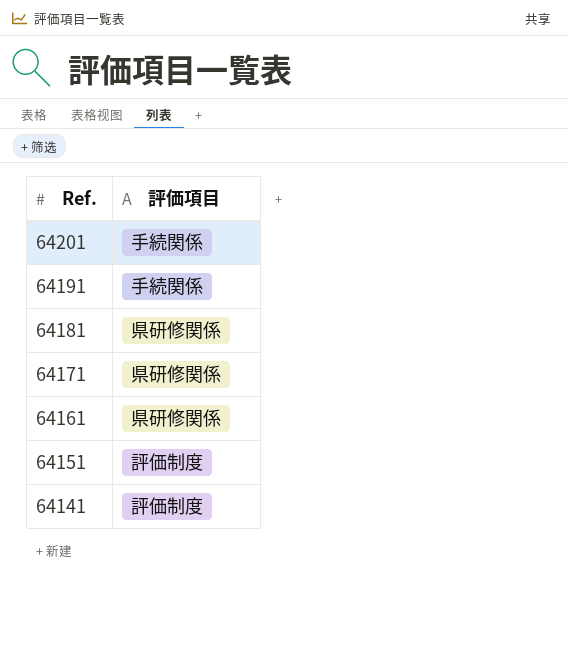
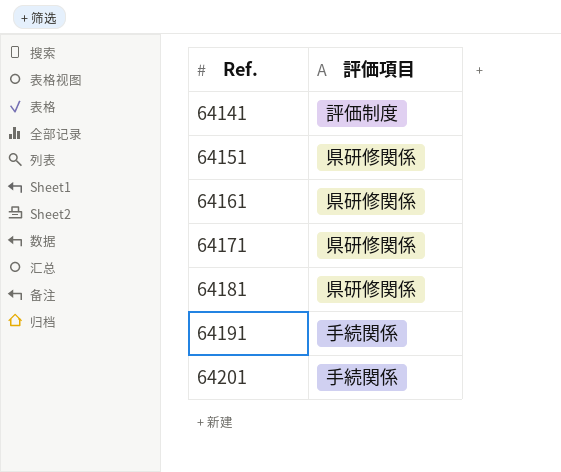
row order: Ref. descending -> Ref. ascending
64151 | 評価項目: 評価制度 -> 県研修関係

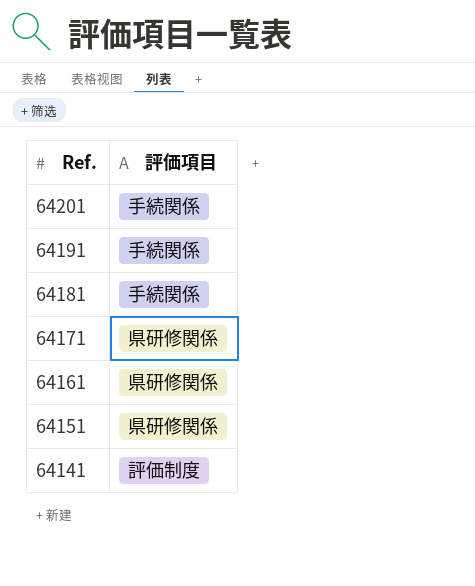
row order: Ref. ascending -> Ref. descending
64181 | 評価項目: 県研修関係 -> 手続関係

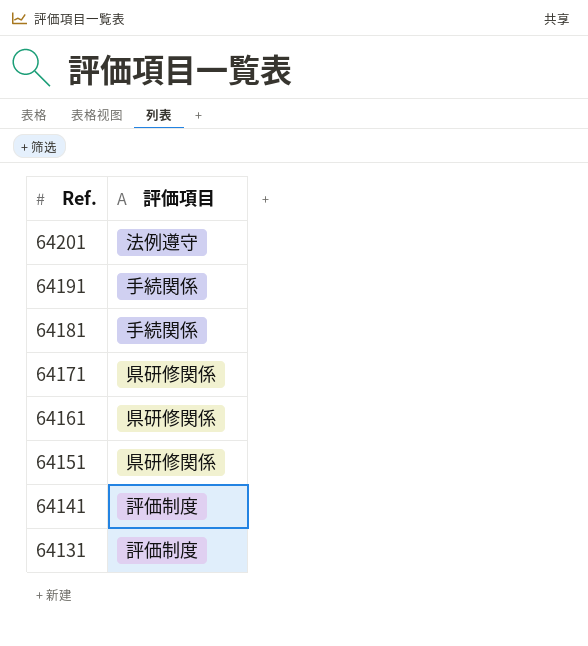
64201 | 評価項目: 手続関係 -> 法例遵守
row 64131: none -> 評価制度

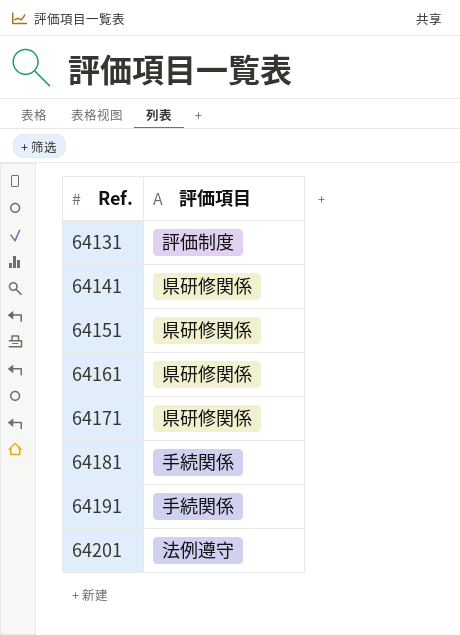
row order: Ref. descending -> Ref. ascending
64141 | 評価項目: 評価制度 -> 県研修関係

